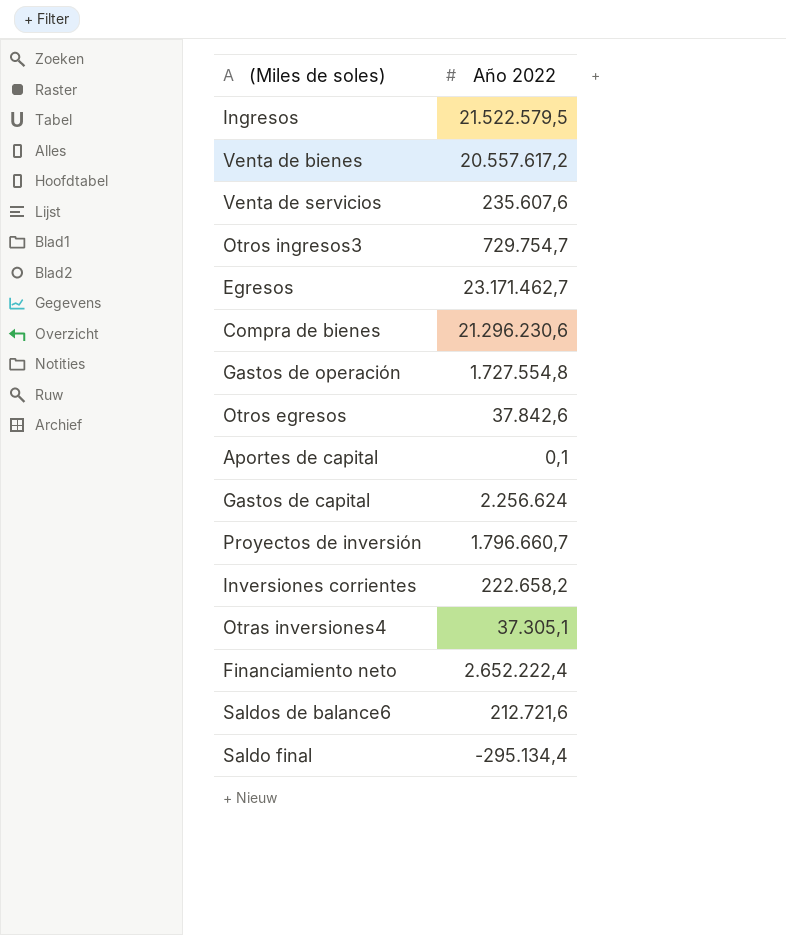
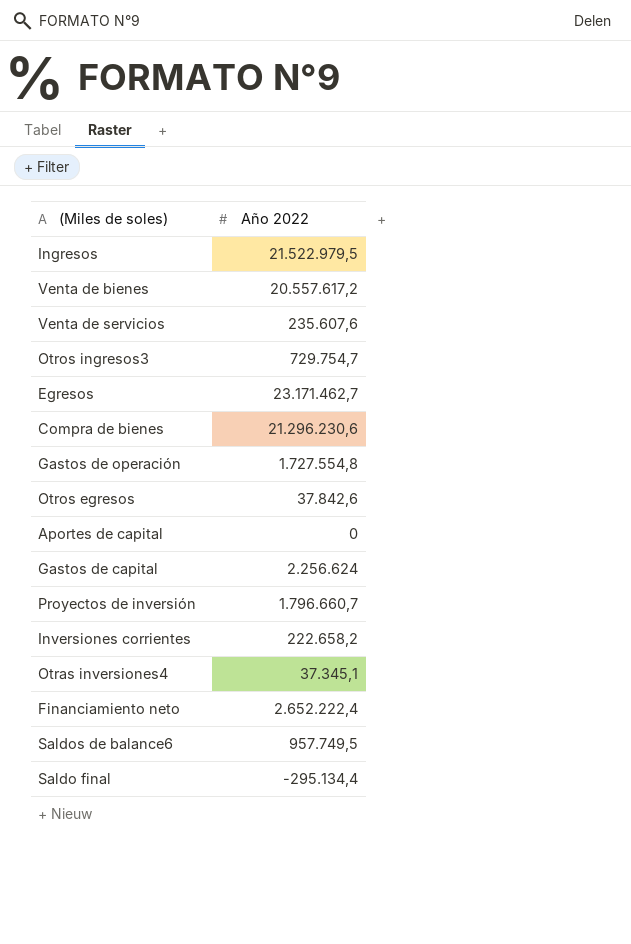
Ingresos | Año 2022: 21.522.579,5 -> 21.522.979,5
Aportes de capital | Año 2022: 0,1 -> 0
Otras inversiones4 | Año 2022: 37.305,1 -> 37.345,1
Saldos de balance6 | Año 2022: 212.721,6 -> 957.749,5

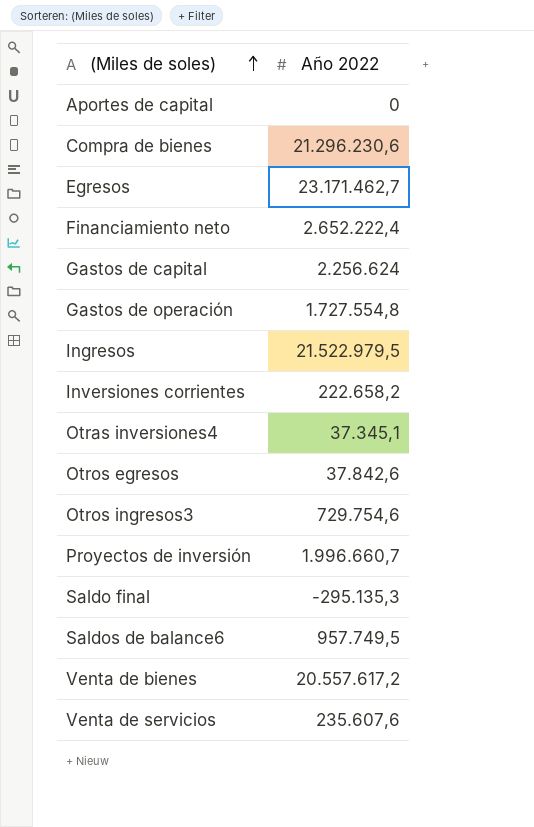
row order: none -> (Miles de soles) ascending
Otros ingresos3 | Año 2022: 729.754,7 -> 729.754,6
Proyectos de inversión | Año 2022: 1.796.660,7 -> 1.996.660,7
Saldo final | Año 2022: -295.134,4 -> -295.135,3

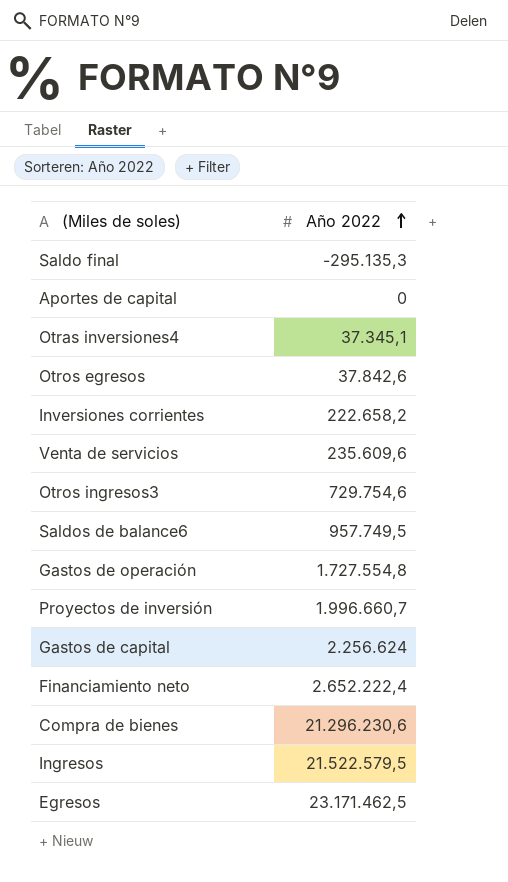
row order: (Miles de soles) ascending -> Año 2022 ascending
row Venta de bienes: 20.557.617,2 -> none
Venta de servicios | Año 2022: 235.607,6 -> 235.609,6
Ingresos | Año 2022: 21.522.979,5 -> 21.522.579,5
Egresos | Año 2022: 23.171.462,7 -> 23.171.462,5

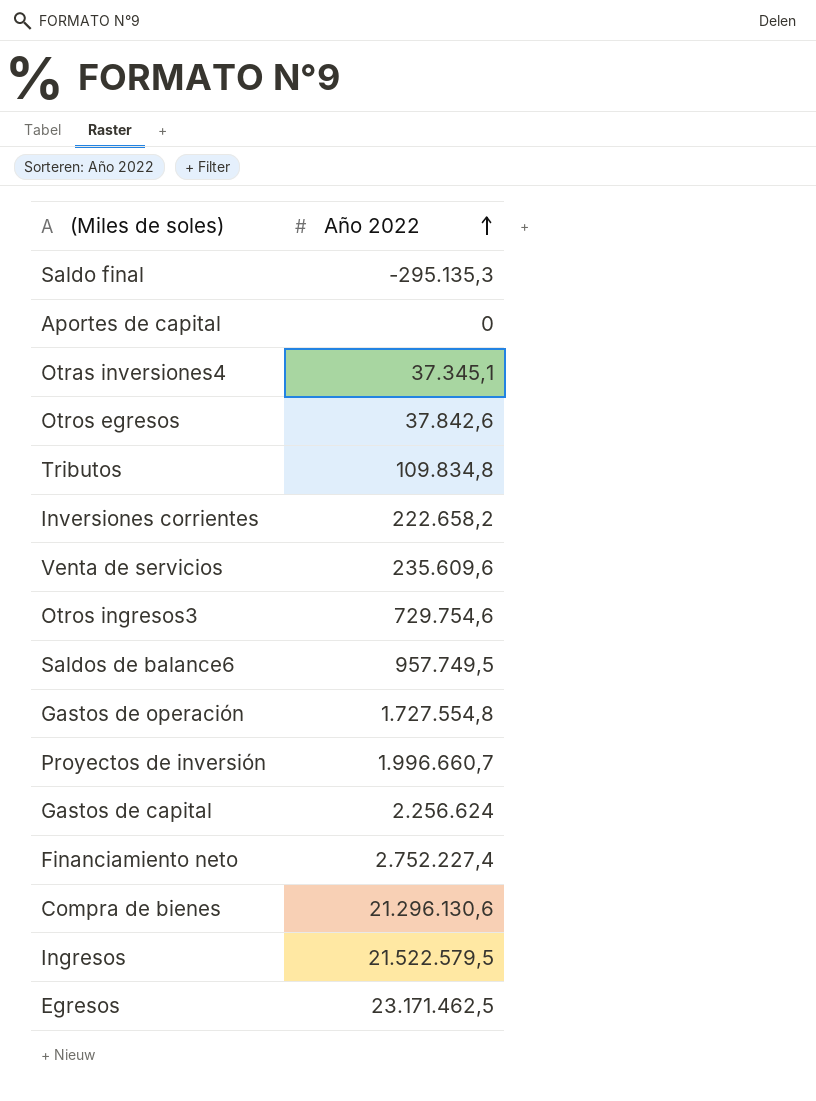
row Tributos: none -> 109.834,8
Financiamiento neto | Año 2022: 2.652.222,4 -> 2.752.227,4
Compra de bienes | Año 2022: 21.296.230,6 -> 21.296.130,6

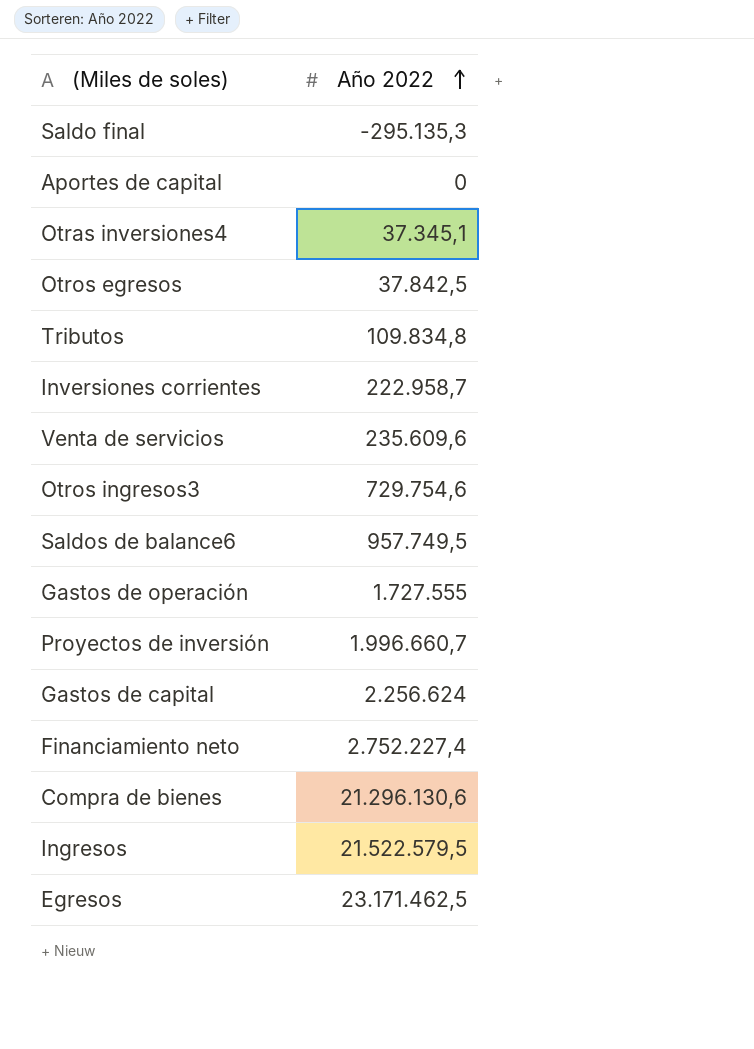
Otros egresos | Año 2022: 37.842,6 -> 37.842,5
Inversiones corrientes | Año 2022: 222.658,2 -> 222.958,7
Gastos de operación | Año 2022: 1.727.554,8 -> 1.727.555

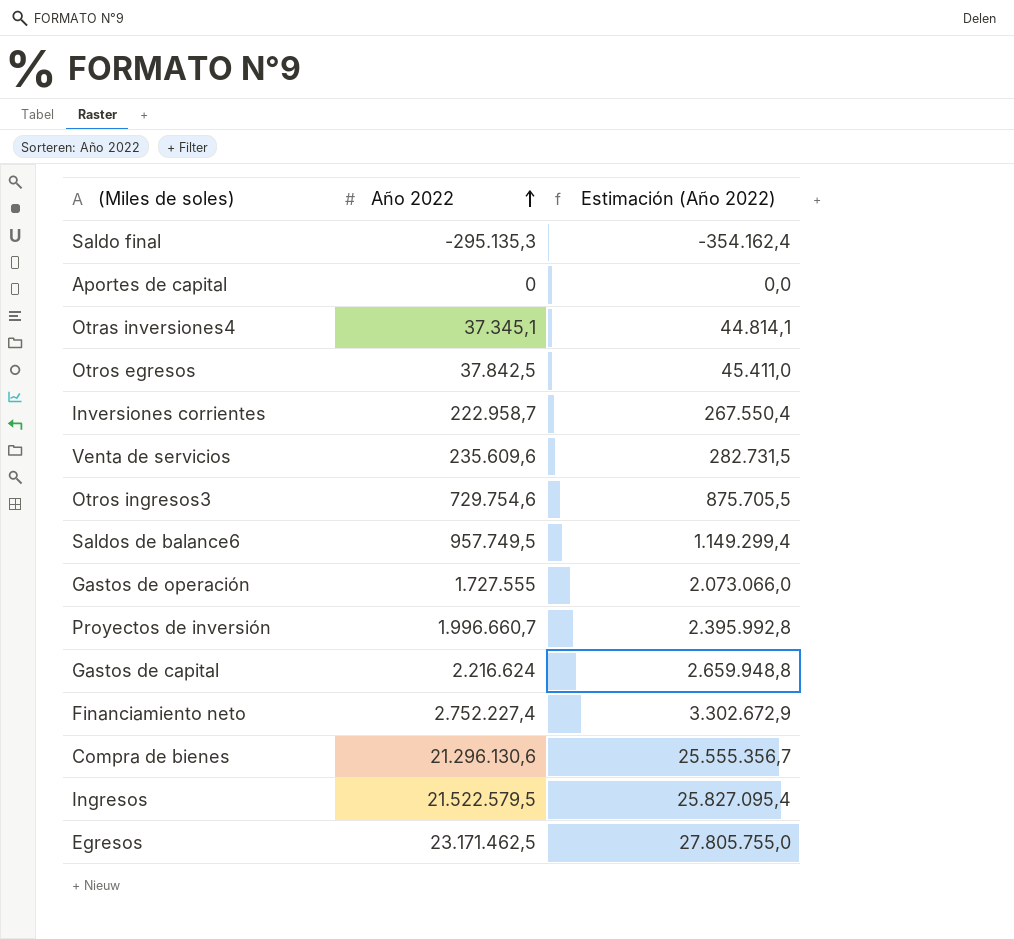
column Estimación (Año 2022) | formula: none -> [Año 2022] * 1,2
row Tributos: 109.834,8 -> none
Gastos de capital | Año 2022: 2.256.624 -> 2.216.624

